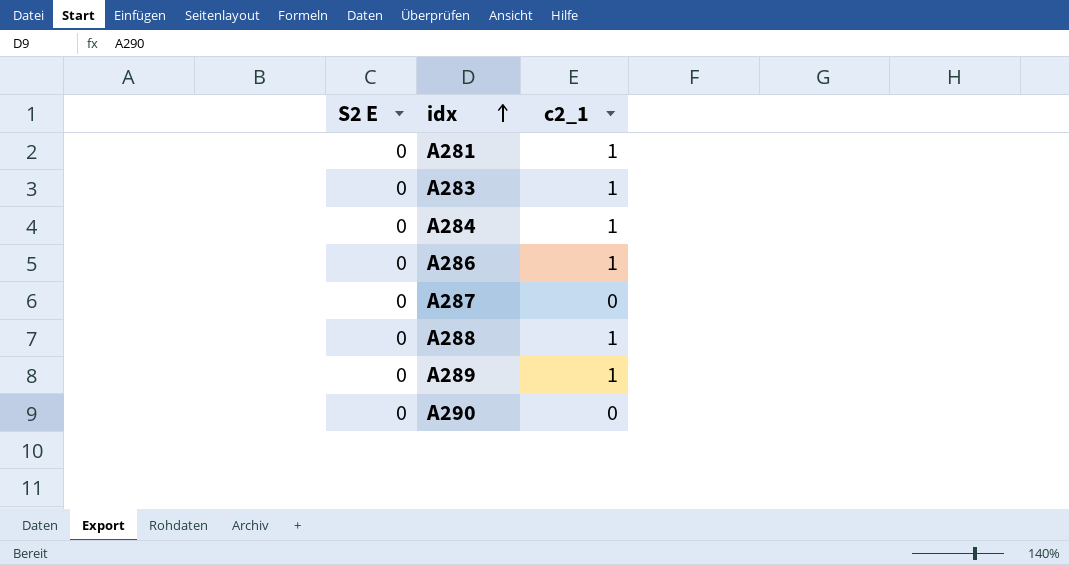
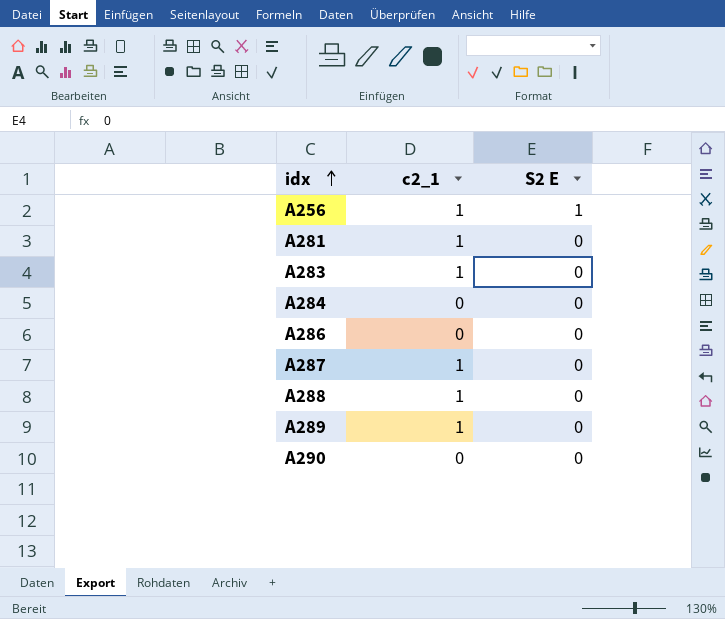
column S2 E | position: 1 -> 3
row A256: none -> 1 | 1
A284 | c2_1: 1 -> 0
A286 | c2_1: 1 -> 0
A287 | c2_1: 0 -> 1

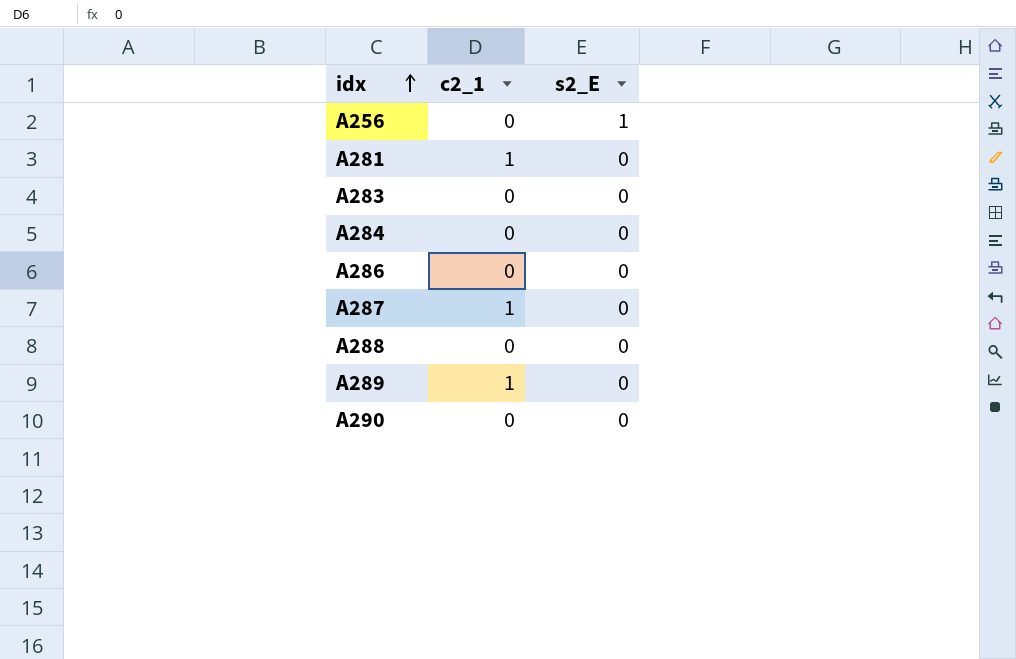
column name: S2 E -> s2_E
A256 | c2_1: 1 -> 0
A283 | c2_1: 1 -> 0
A288 | c2_1: 1 -> 0

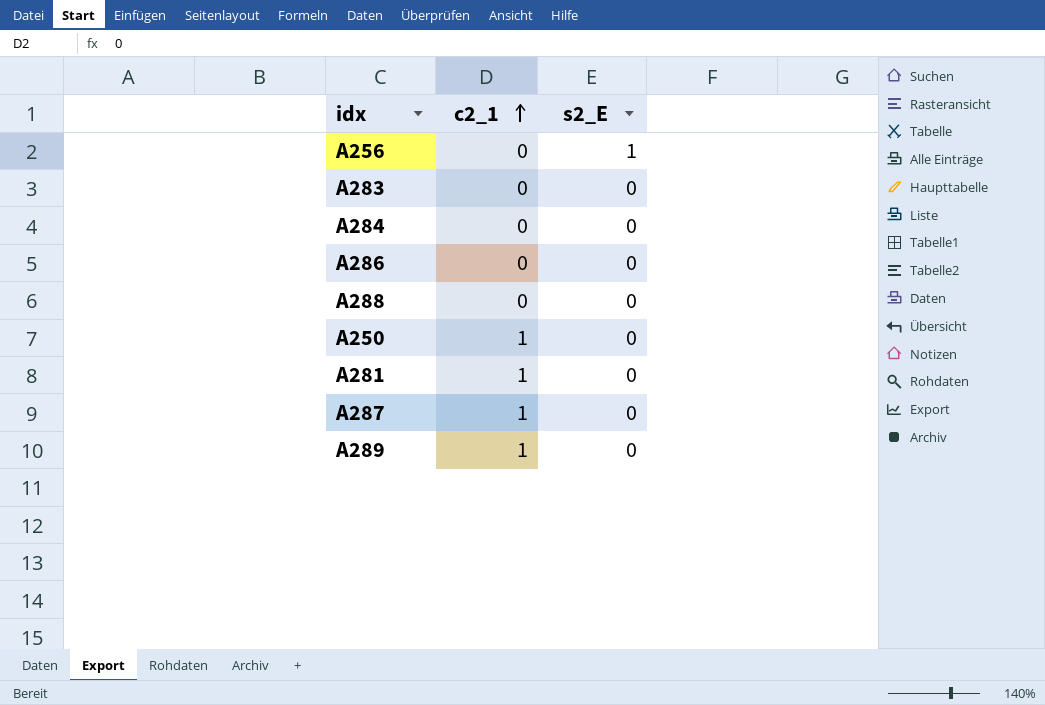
row order: idx ascending -> c2_1 ascending
row A290: 0 | 0 -> none
row A250: none -> 1 | 0

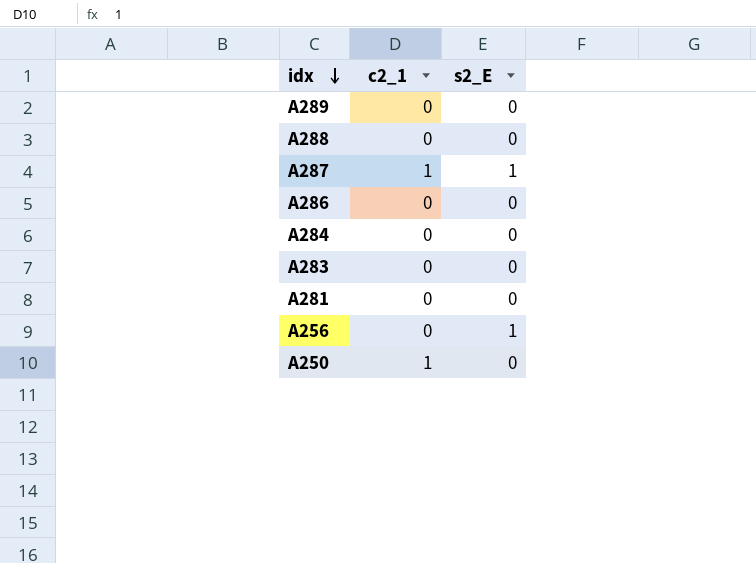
row order: c2_1 ascending -> idx descending
A289 | c2_1: 1 -> 0
A287 | s2_E: 0 -> 1
A281 | c2_1: 1 -> 0

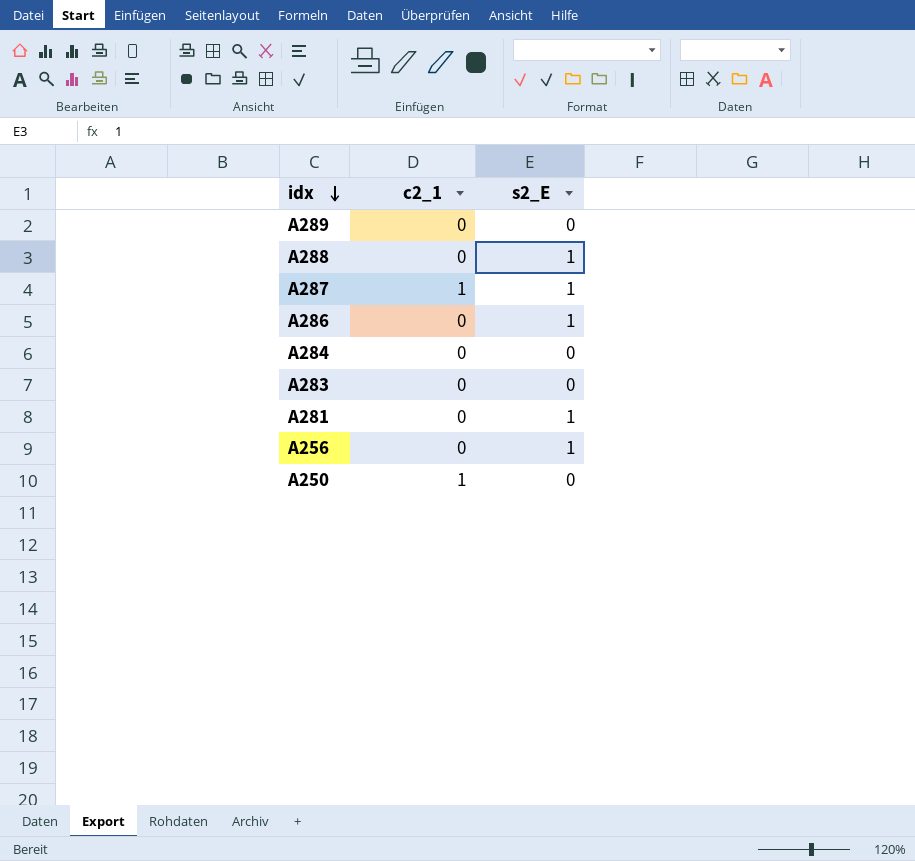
A288 | s2_E: 0 -> 1
A286 | s2_E: 0 -> 1
A281 | s2_E: 0 -> 1

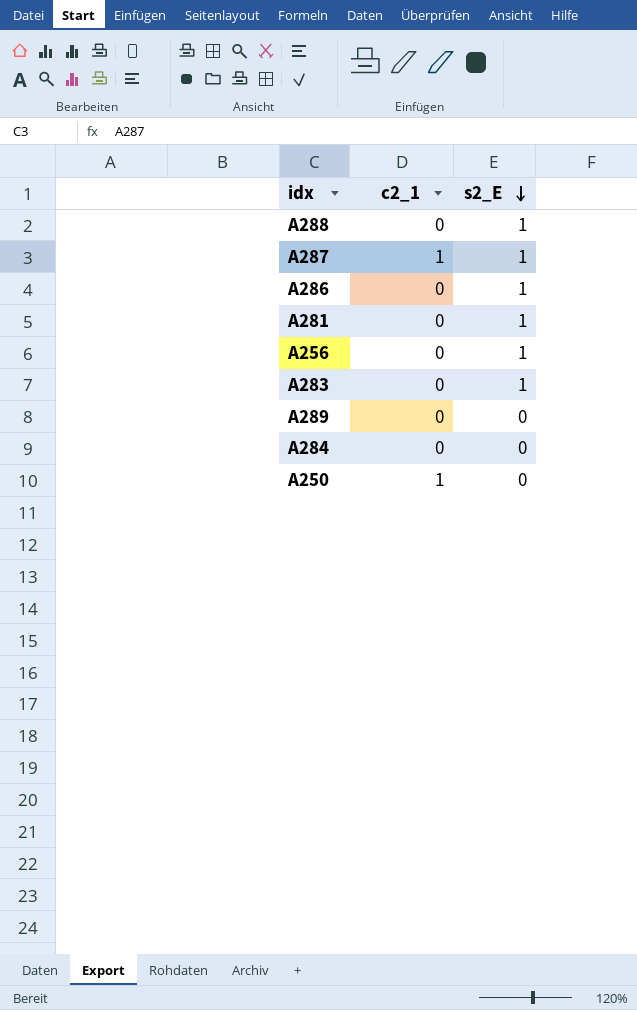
row order: idx descending -> s2_E descending
A283 | s2_E: 0 -> 1

